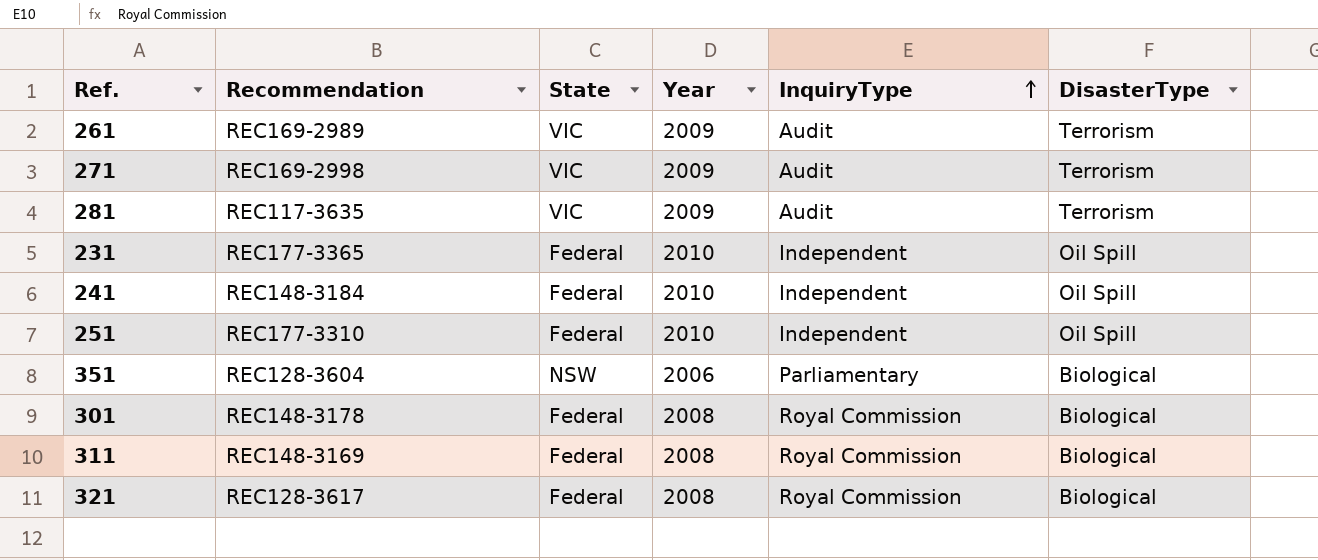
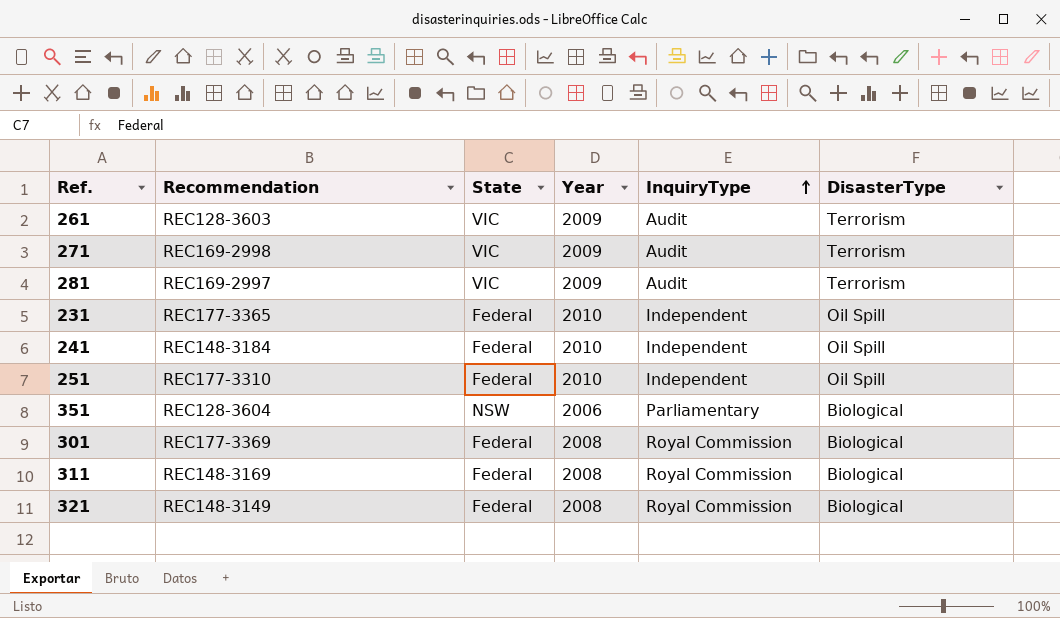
261 | Recommendation: REC169-2989 -> REC128-3603
281 | Recommendation: REC117-3635 -> REC169-2997
301 | Recommendation: REC148-3178 -> REC177-3369
321 | Recommendation: REC128-3617 -> REC148-3149

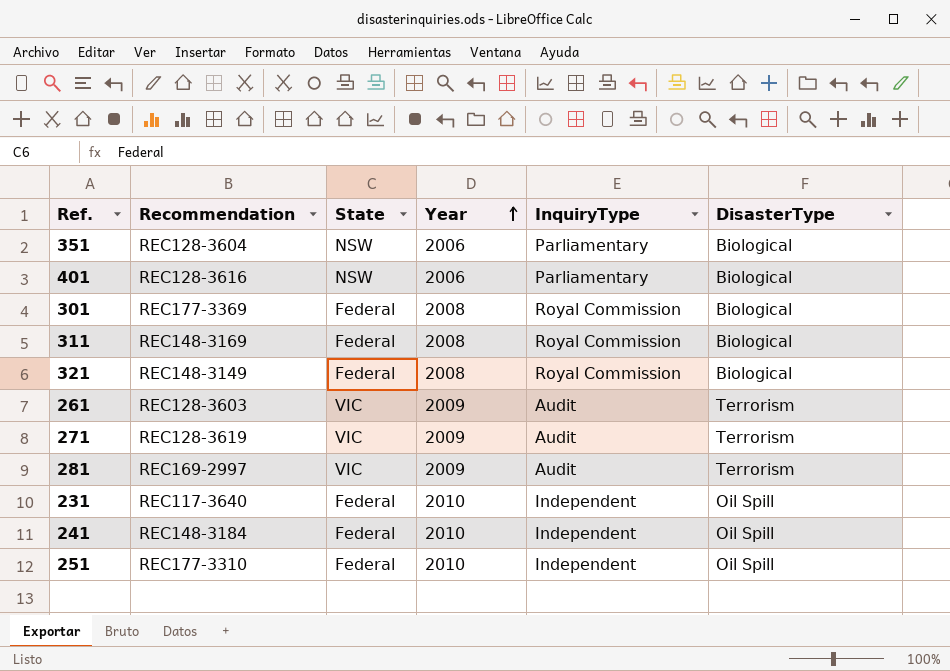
row order: InquiryType ascending -> Year ascending
row 401: none -> REC128-3616 | NSW | 2006 | Parliamentary | Biological
271 | Recommendation: REC169-2998 -> REC128-3619
231 | Recommendation: REC177-3365 -> REC117-3640

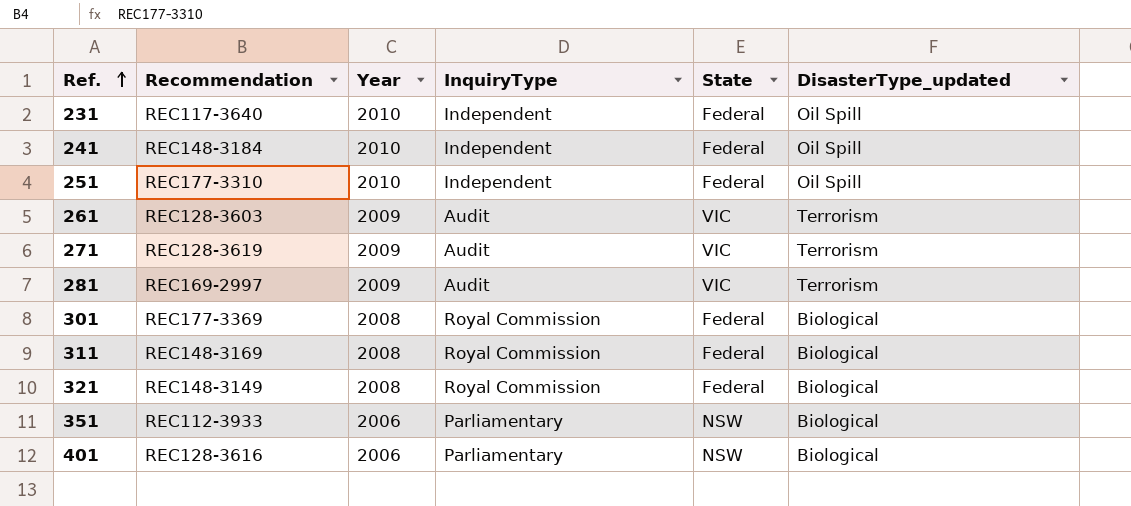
row order: Year ascending -> Ref. ascending
column State | position: 3 -> 5
column name: DisasterType -> DisasterType_updated
351 | Recommendation: REC128-3604 -> REC112-3933

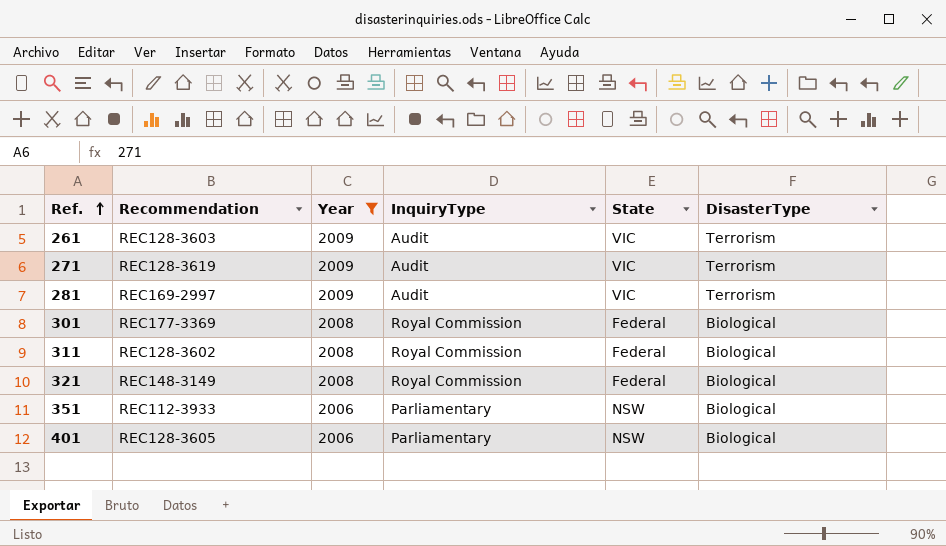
filter: none -> Year != 2010
column name: DisasterType_updated -> DisasterType
311 | Recommendation: REC148-3169 -> REC128-3602
401 | Recommendation: REC128-3616 -> REC128-3605

